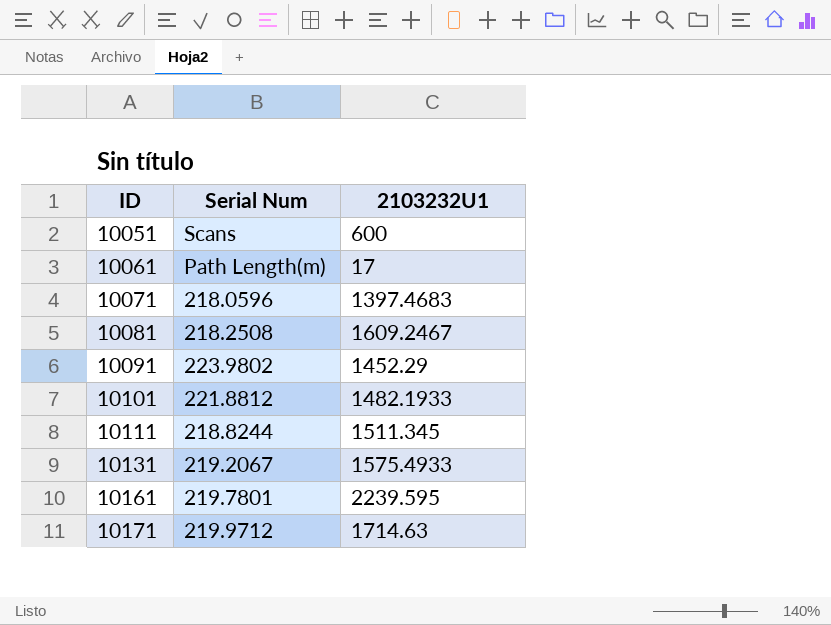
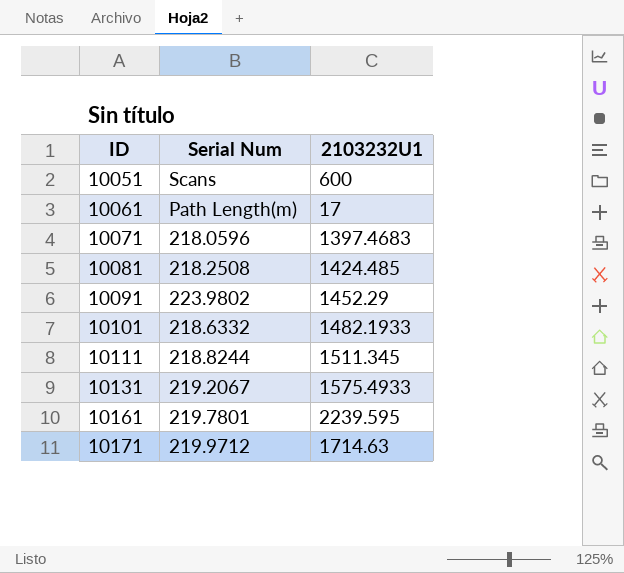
10081 | 2103232U1: 1609.2467 -> 1424.485
10101 | Serial Num: 221.8812 -> 218.6332

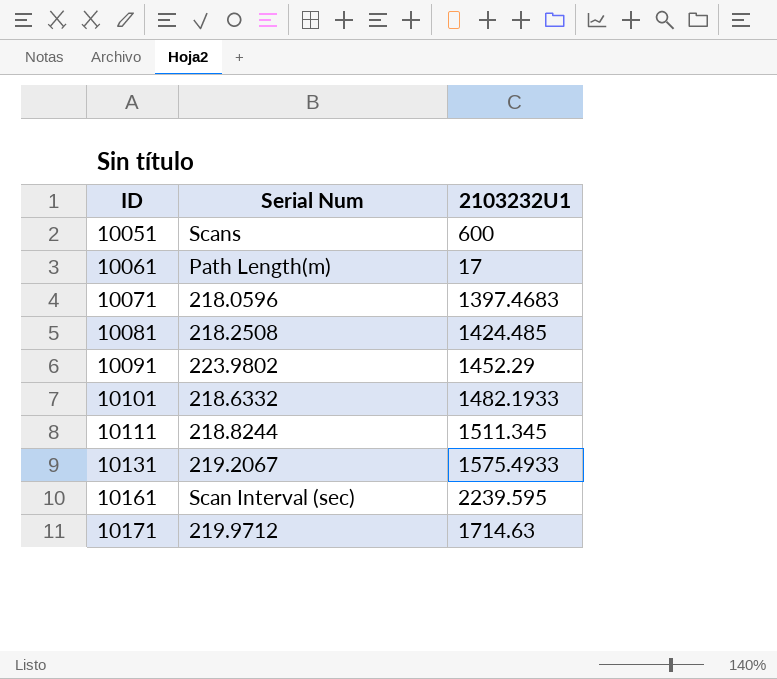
10161 | Serial Num: 219.7801 -> Scan Interval (sec)

